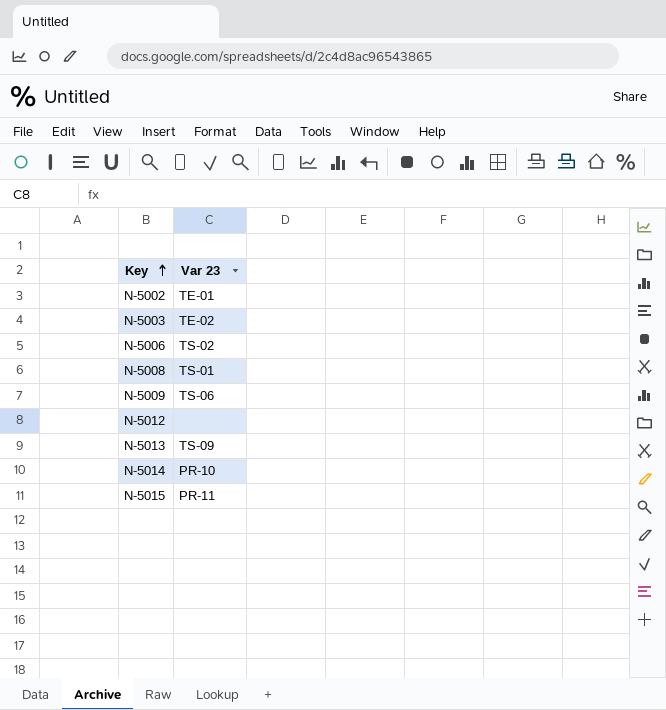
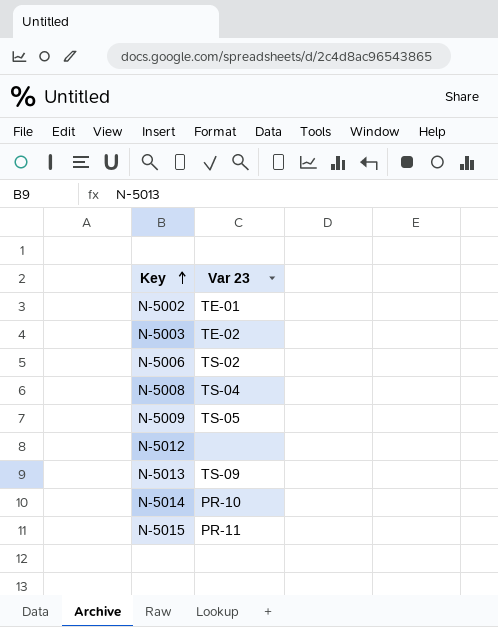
N-5008 | Var 23: TS-01 -> TS-04
N-5009 | Var 23: TS-06 -> TS-05

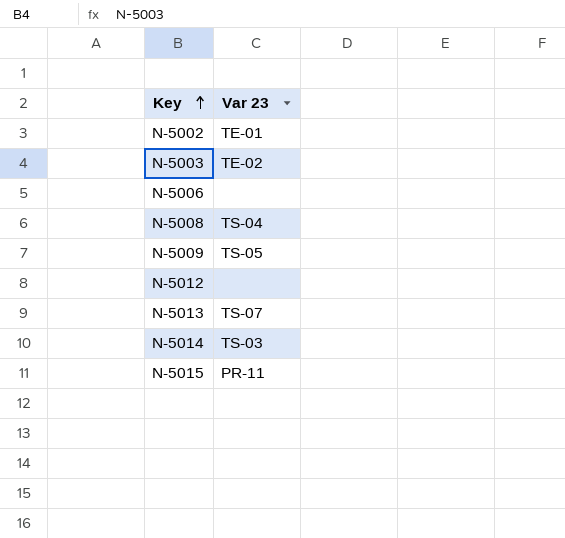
N-5006 | Var 23: TS-02 -> none
N-5013 | Var 23: TS-09 -> TS-07
N-5014 | Var 23: PR-10 -> TS-03

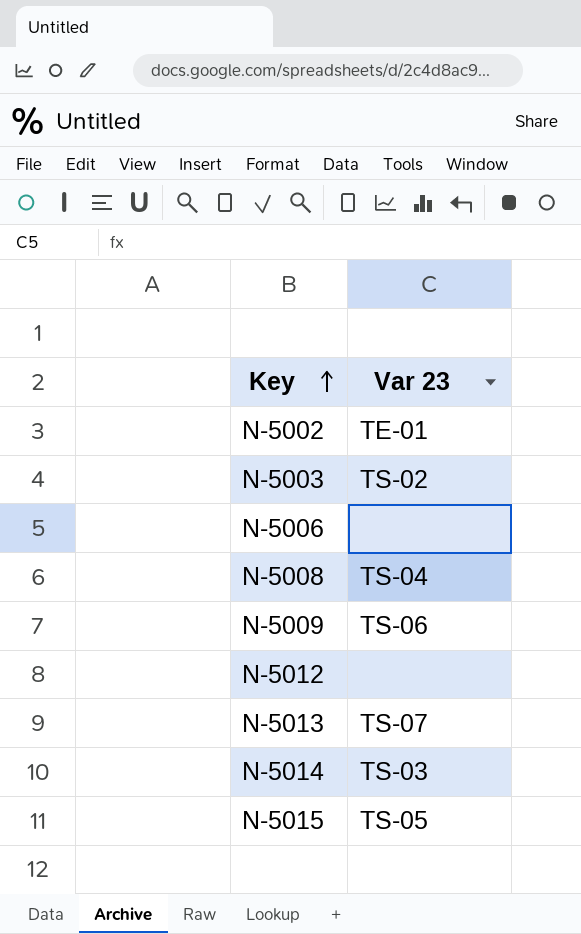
N-5003 | Var 23: TE-02 -> TS-02
N-5009 | Var 23: TS-05 -> TS-06
N-5015 | Var 23: PR-11 -> TS-05

